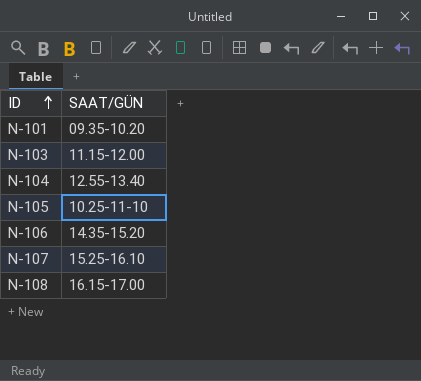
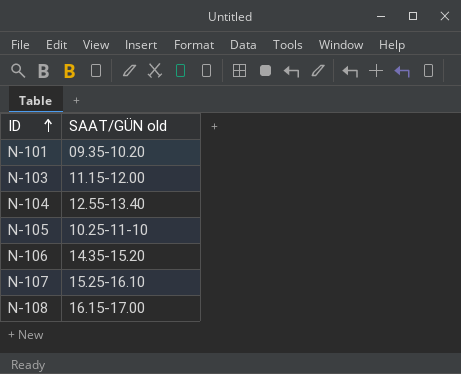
column name: SAAT/GÜN -> SAAT/GÜN old

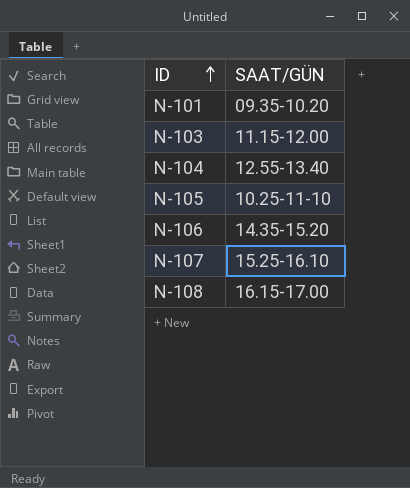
column name: SAAT/GÜN old -> SAAT/GÜN

